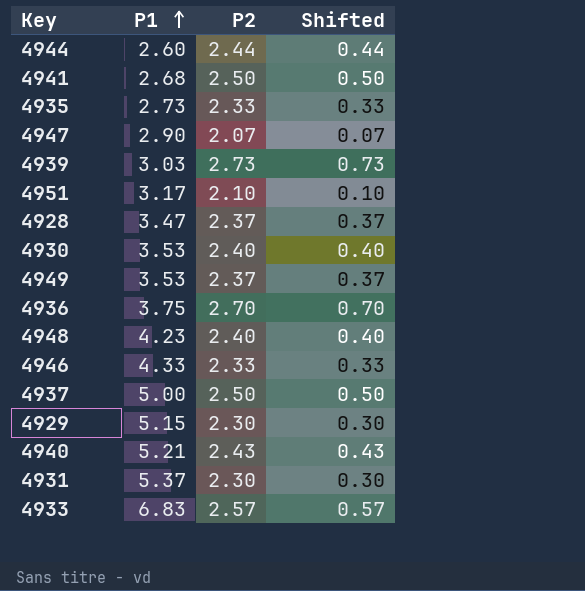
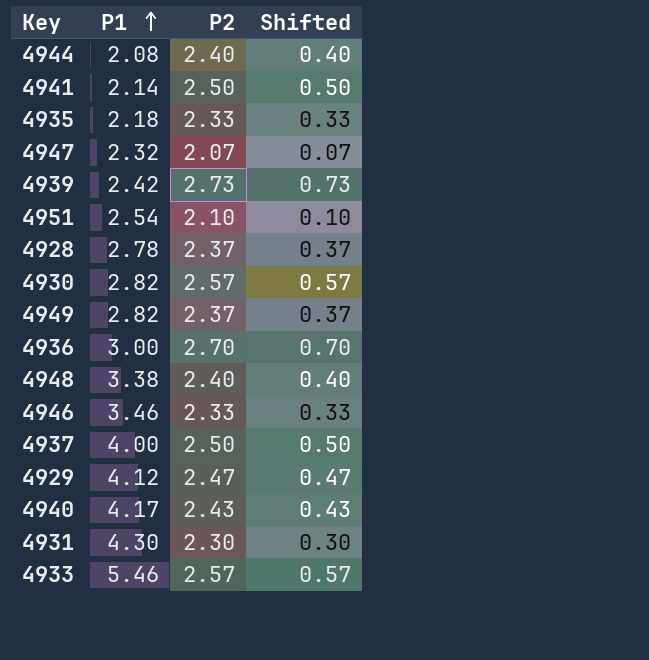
4944 | P1: 2.60 -> 2.08
4944 | P2: 2.44 -> 2.40
4944 | Shifted: 0.44 -> 0.40
4941 | P1: 2.68 -> 2.14
4935 | P1: 2.73 -> 2.18
4947 | P1: 2.90 -> 2.32
4939 | P1: 3.03 -> 2.42
4951 | P1: 3.17 -> 2.54
4928 | P1: 3.47 -> 2.78
4930 | P1: 3.53 -> 2.82
4930 | P2: 2.40 -> 2.57
4930 | Shifted: 0.40 -> 0.57
4949 | P1: 3.53 -> 2.82
4936 | P1: 3.75 -> 3.00
4948 | P1: 4.23 -> 3.38
4946 | P1: 4.33 -> 3.46
4937 | P1: 5.00 -> 4.00
4929 | P1: 5.15 -> 4.12
4929 | P2: 2.30 -> 2.47
4929 | Shifted: 0.30 -> 0.47
4940 | P1: 5.21 -> 4.17
4931 | P1: 5.37 -> 4.30
4933 | P1: 6.83 -> 5.46

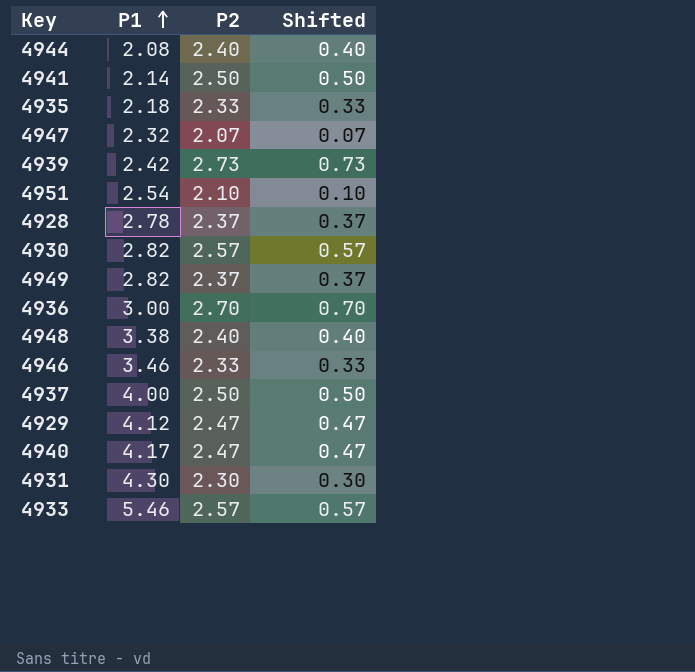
4940 | P2: 2.43 -> 2.47
4940 | Shifted: 0.43 -> 0.47

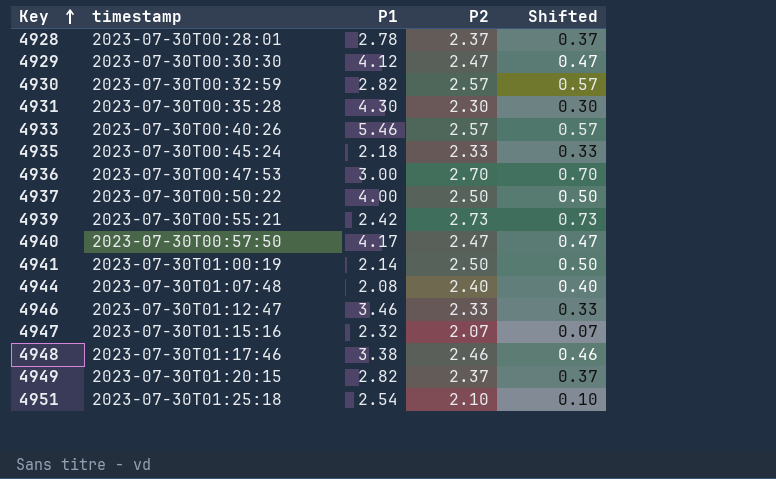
row order: P1 ascending -> Key ascending
column timestamp | position: none -> 2
4948 | P2: 2.40 -> 2.46
4948 | Shifted: 0.40 -> 0.46

